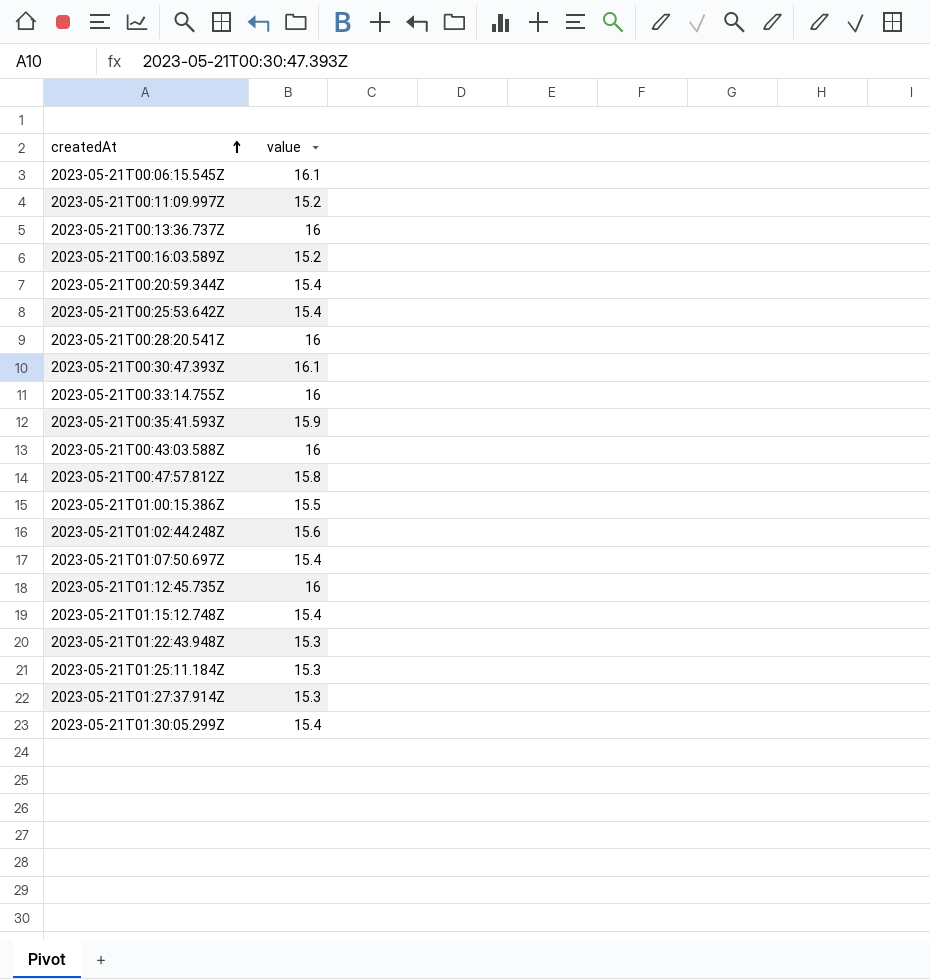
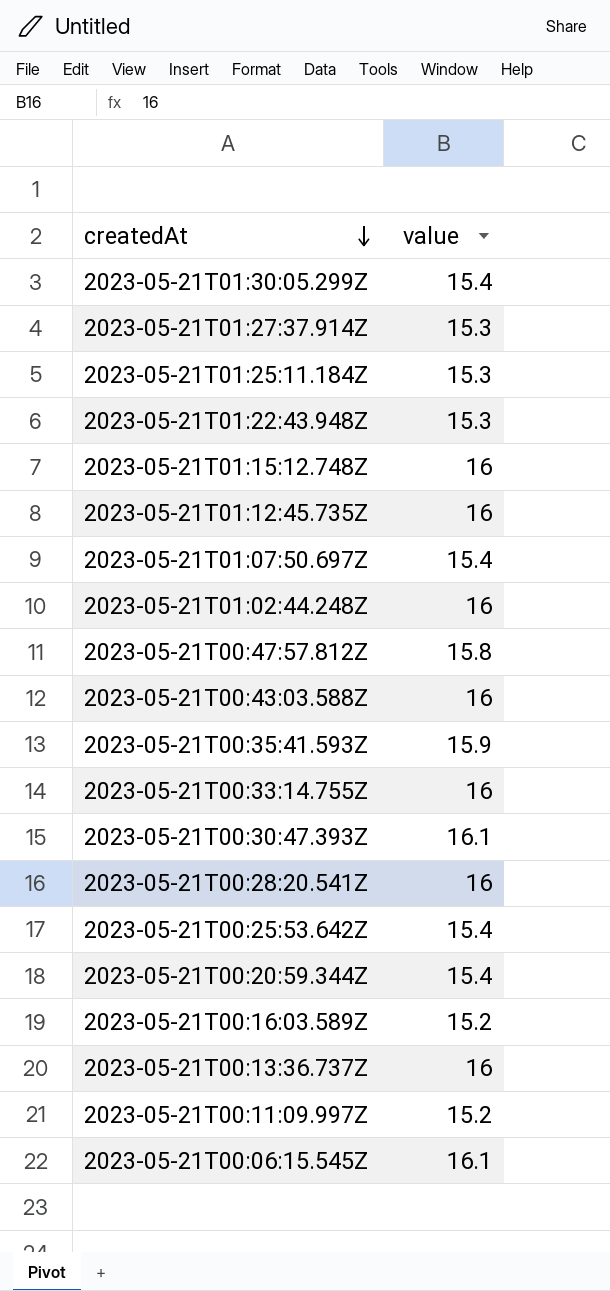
row order: createdAt ascending -> createdAt descending
row 2023-05-21T01:00:15.386Z: 15.5 -> none
2023-05-21T01:15:12.748Z | value: 15.4 -> 16
2023-05-21T01:02:44.248Z | value: 15.6 -> 16

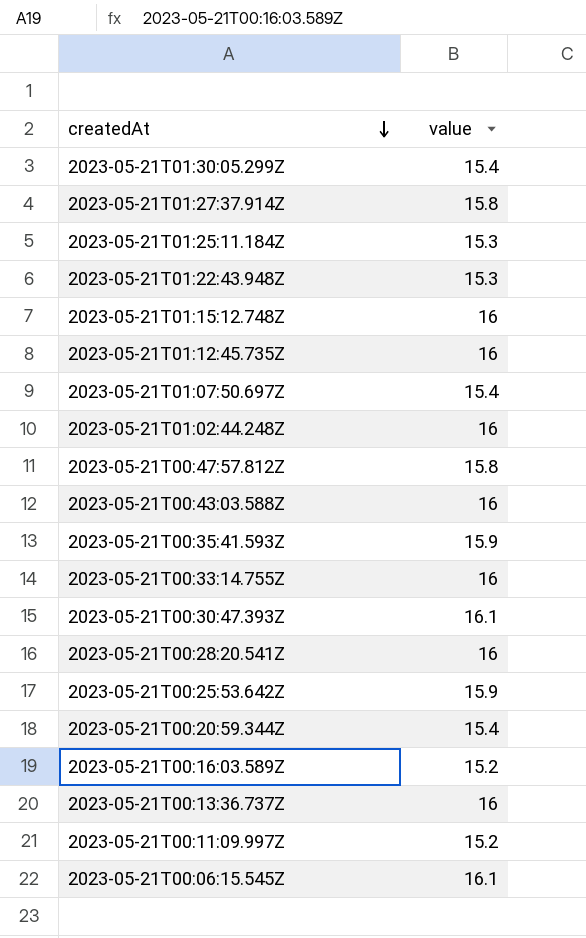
2023-05-21T01:27:37.914Z | value: 15.3 -> 15.8
2023-05-21T00:25:53.642Z | value: 15.4 -> 15.9

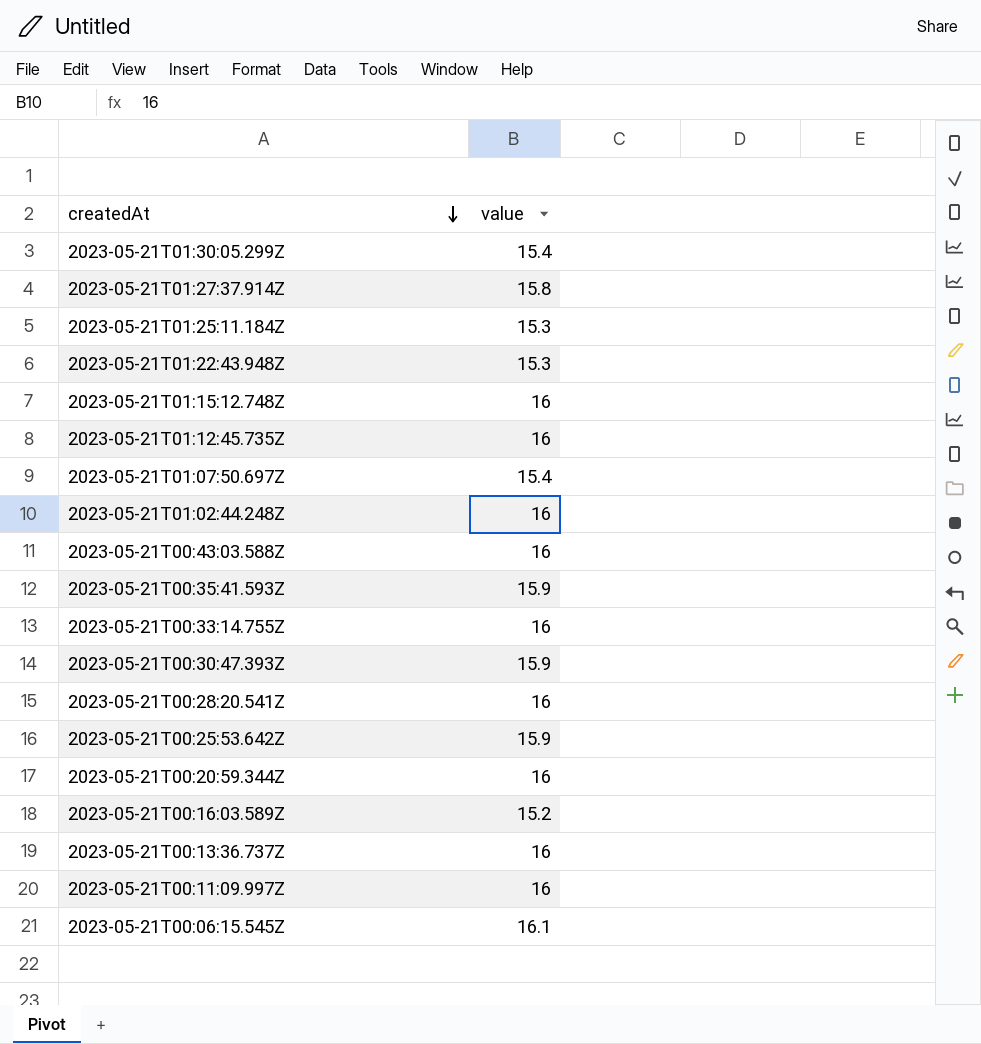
row 2023-05-21T00:47:57.812Z: 15.8 -> none
2023-05-21T00:30:47.393Z | value: 16.1 -> 15.9
2023-05-21T00:20:59.344Z | value: 15.4 -> 16
2023-05-21T00:11:09.997Z | value: 15.2 -> 16

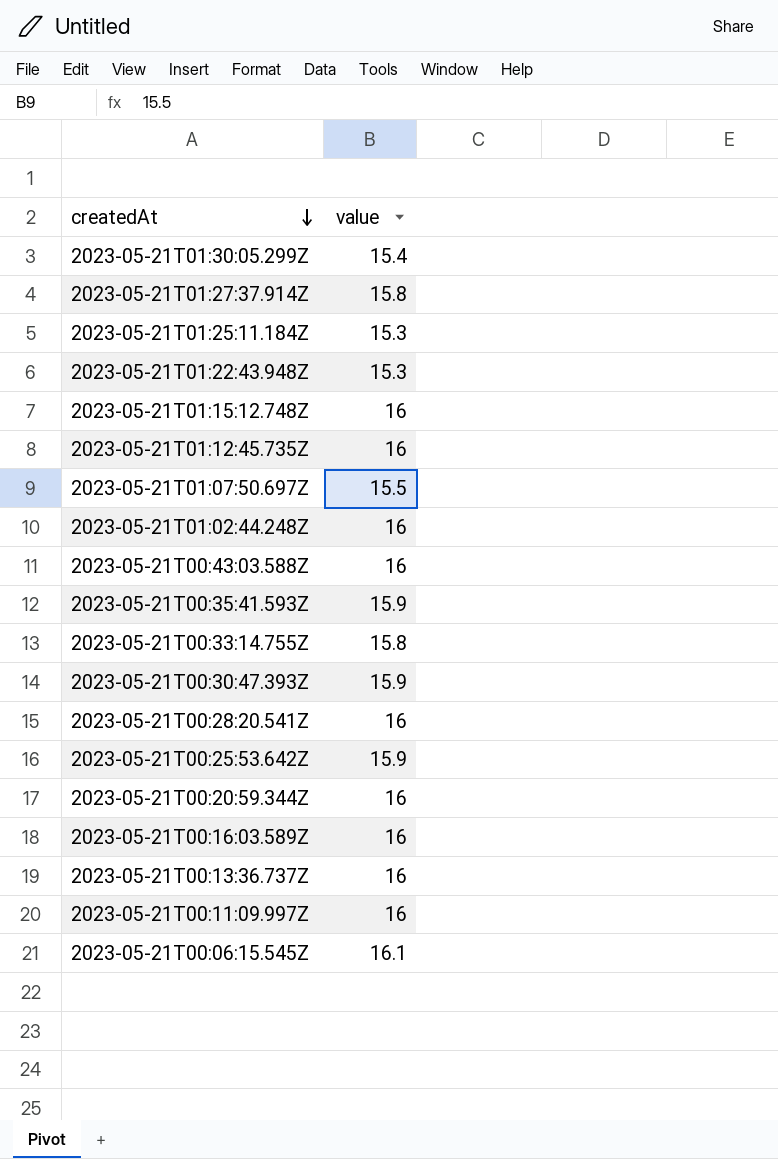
2023-05-21T01:07:50.697Z | value: 15.4 -> 15.5
2023-05-21T00:33:14.755Z | value: 16 -> 15.8
2023-05-21T00:16:03.589Z | value: 15.2 -> 16

